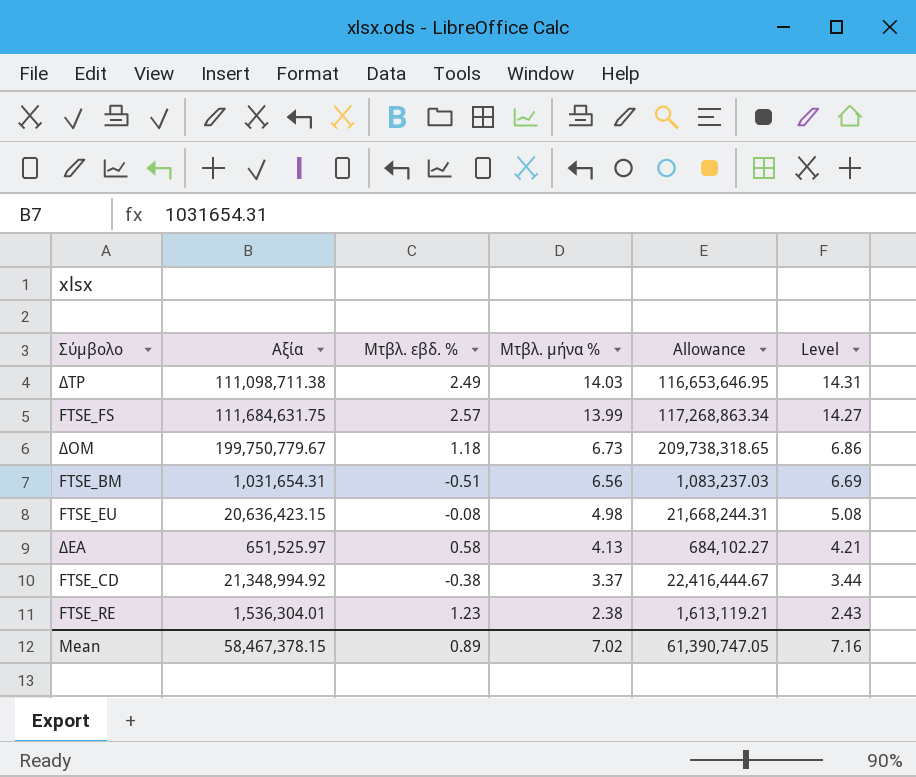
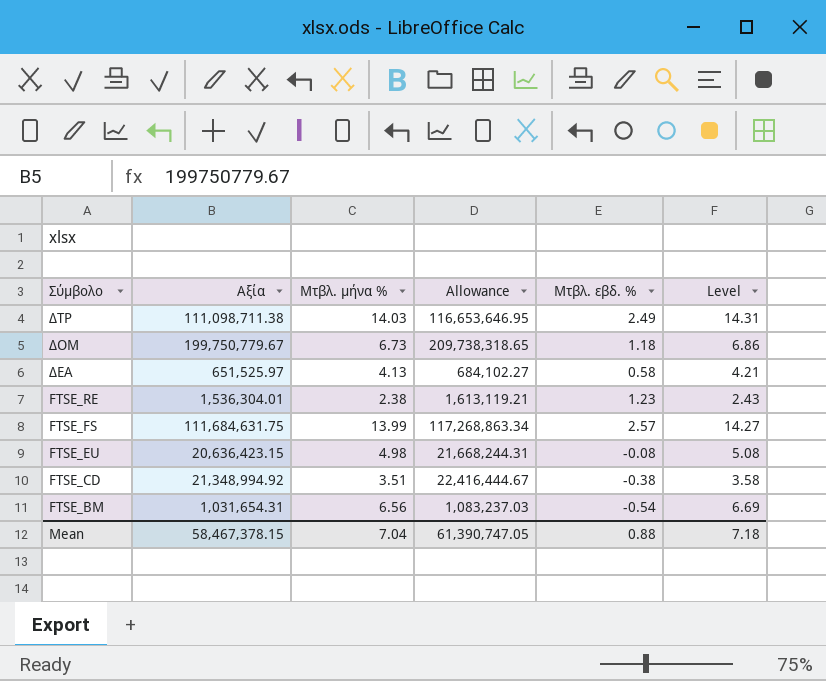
row order: Μτβλ. μήνα % descending -> Σύμβολο descending
column Μτβλ. εβδ. % | position: 3 -> 5
FTSE_CD | Μτβλ. μήνα %: 3.37 -> 3.51
FTSE_CD | Level: 3.44 -> 3.58
FTSE_BM | Μτβλ. εβδ. %: -0.51 -> -0.54
Mean | Μτβλ. μήνα %: 7.02 -> 7.04
Mean | Μτβλ. εβδ. %: 0.89 -> 0.88
Mean | Level: 7.16 -> 7.18

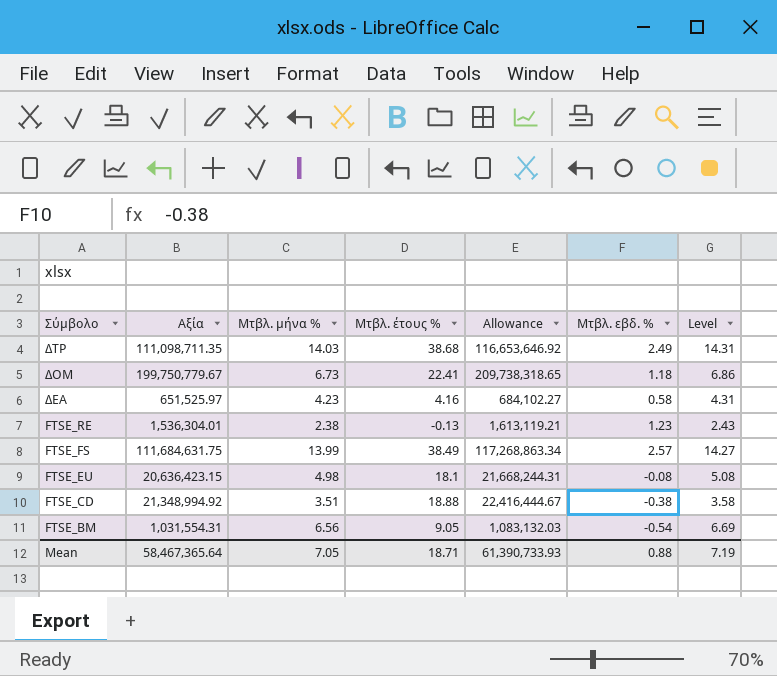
column Μτβλ. έτους % | position: none -> 4
ΔΤΡ | Αξία: 111,098,711.38 -> 111,098,711.35
ΔΤΡ | Allowance: 116,653,646.95 -> 116,653,646.92
ΔΕΑ | Μτβλ. μήνα %: 4.13 -> 4.23
ΔΕΑ | Level: 4.21 -> 4.31
FTSE_BM | Αξία: 1,031,654.31 -> 1,031,554.31
FTSE_BM | Allowance: 1,083,237.03 -> 1,083,132.03
Mean | Αξία: 58,467,378.15 -> 58,467,365.64
Mean | Μτβλ. μήνα %: 7.04 -> 7.05
Mean | Allowance: 61,390,747.05 -> 61,390,733.93
Mean | Level: 7.18 -> 7.19

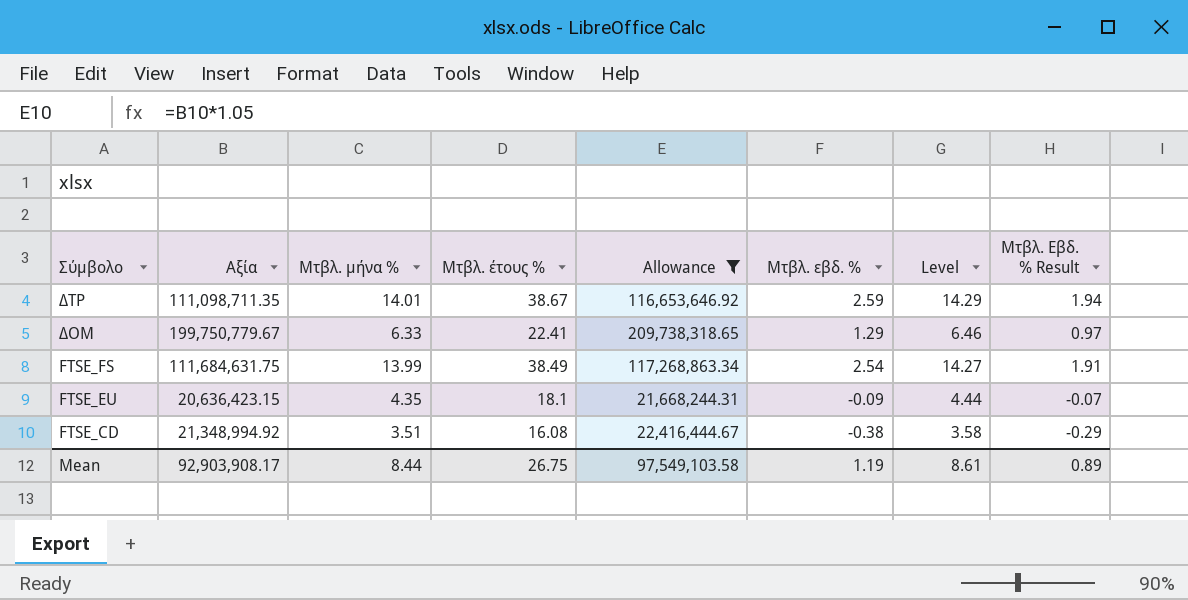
filter: none -> Allowance >= 21,668,244.31
column Μτβλ. Εβδ. % Result | formula: none -> [Μτβλ. εβδ. %] * 0.75
ΔΤΡ | Μτβλ. μήνα %: 14.03 -> 14.01
ΔΤΡ | Μτβλ. έτους %: 38.68 -> 38.67
ΔΤΡ | Μτβλ. εβδ. %: 2.49 -> 2.59
ΔΤΡ | Level: 14.31 -> 14.29
ΔΟΜ | Μτβλ. μήνα %: 6.73 -> 6.33
ΔΟΜ | Μτβλ. εβδ. %: 1.18 -> 1.29
ΔΟΜ | Level: 6.86 -> 6.46
FTSE_FS | Μτβλ. εβδ. %: 2.57 -> 2.54
FTSE_EU | Μτβλ. μήνα %: 4.98 -> 4.35
FTSE_EU | Μτβλ. εβδ. %: -0.08 -> -0.09
FTSE_EU | Level: 5.08 -> 4.44
FTSE_CD | Μτβλ. έτους %: 18.88 -> 16.08
Mean | Αξία: 58,467,365.64 -> 92,903,908.17
Mean | Μτβλ. μήνα %: 7.05 -> 8.44
Mean | Μτβλ. έτους %: 18.71 -> 26.75
Mean | Allowance: 61,390,733.93 -> 97,549,103.58
Mean | Μτβλ. εβδ. %: 0.88 -> 1.19
Mean | Level: 7.19 -> 8.61

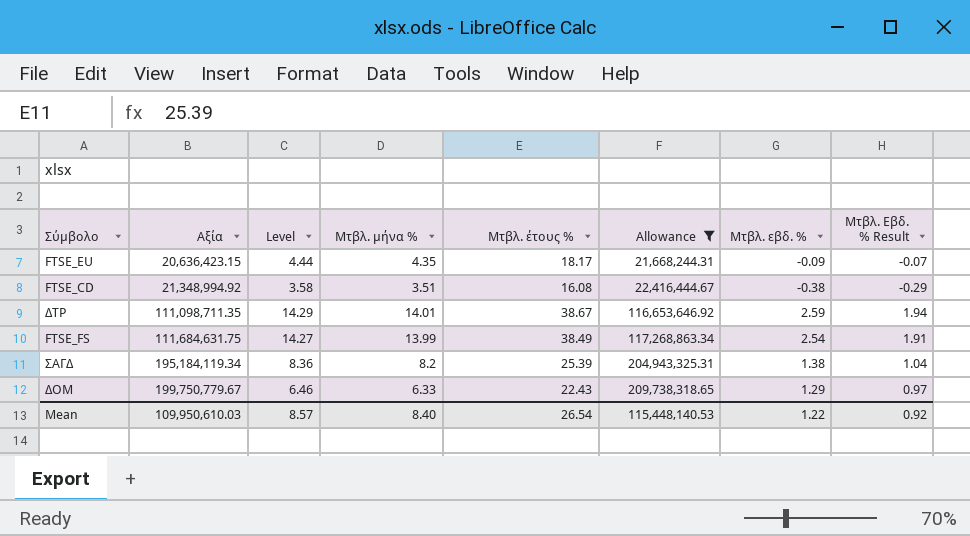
row order: Σύμβολο descending -> Αξία ascending
column Level | position: 7 -> 3
FTSE_EU | Μτβλ. έτους %: 18.1 -> 18.17
row ΣΑΓΔ: none -> 195,184,119.34 | 8.36 | 8.2 | 25.39 | 204,943,325.31 | 1.38 | 1.04
ΔΟΜ | Μτβλ. έτους %: 22.41 -> 22.43
Mean | Αξία: 92,903,908.17 -> 109,950,610.03
Mean | Level: 8.61 -> 8.57
Mean | Μτβλ. μήνα %: 8.44 -> 8.40
Mean | Μτβλ. έτους %: 26.75 -> 26.54
Mean | Allowance: 97,549,103.58 -> 115,448,140.53
Mean | Μτβλ. εβδ. %: 1.19 -> 1.22
Mean | Μτβλ. Εβδ. % Result: 0.89 -> 0.92

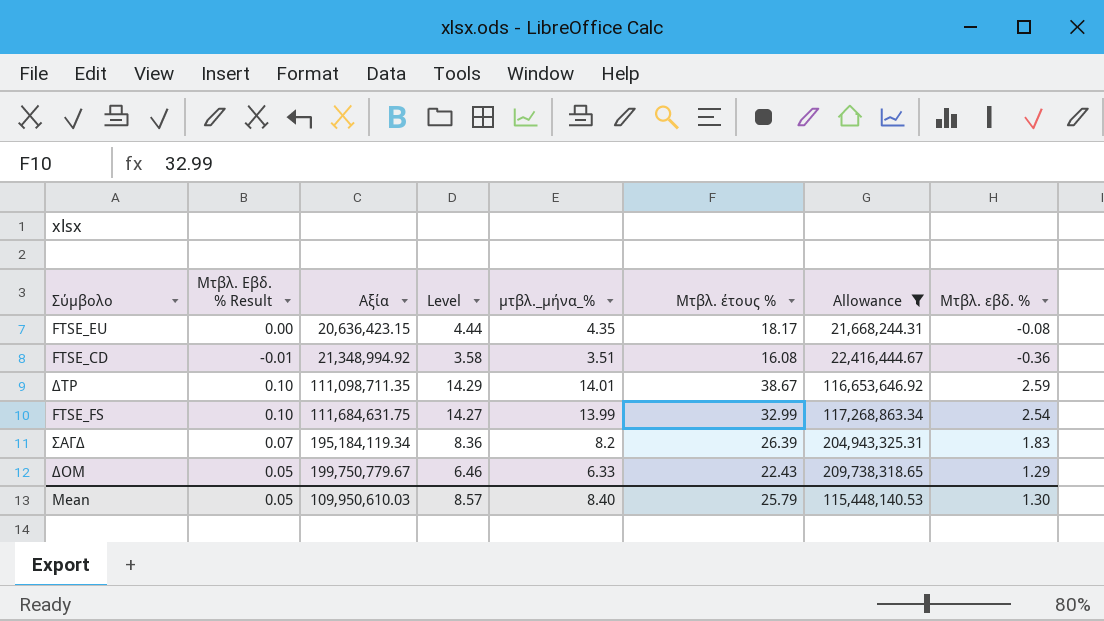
column Μτβλ. Εβδ. % Result | formula: [Μτβλ. εβδ. %] * 0.75 -> [Μτβλ. εβδ. %] * 0.04
column Μτβλ. Εβδ. % Result | position: 8 -> 2
column name: Μτβλ. μήνα % -> μτβλ._μήνα_%
FTSE_EU | Μτβλ. εβδ. %: -0.09 -> -0.08
FTSE_CD | Μτβλ. εβδ. %: -0.38 -> -0.36
FTSE_FS | Μτβλ. έτους %: 38.49 -> 32.99
ΣΑΓΔ | Μτβλ. έτους %: 25.39 -> 26.39
ΣΑΓΔ | Μτβλ. εβδ. %: 1.38 -> 1.83
Mean | Μτβλ. Εβδ. % Result: 0.92 -> 0.05
Mean | Μτβλ. έτους %: 26.54 -> 25.79
Mean | Μτβλ. εβδ. %: 1.22 -> 1.30

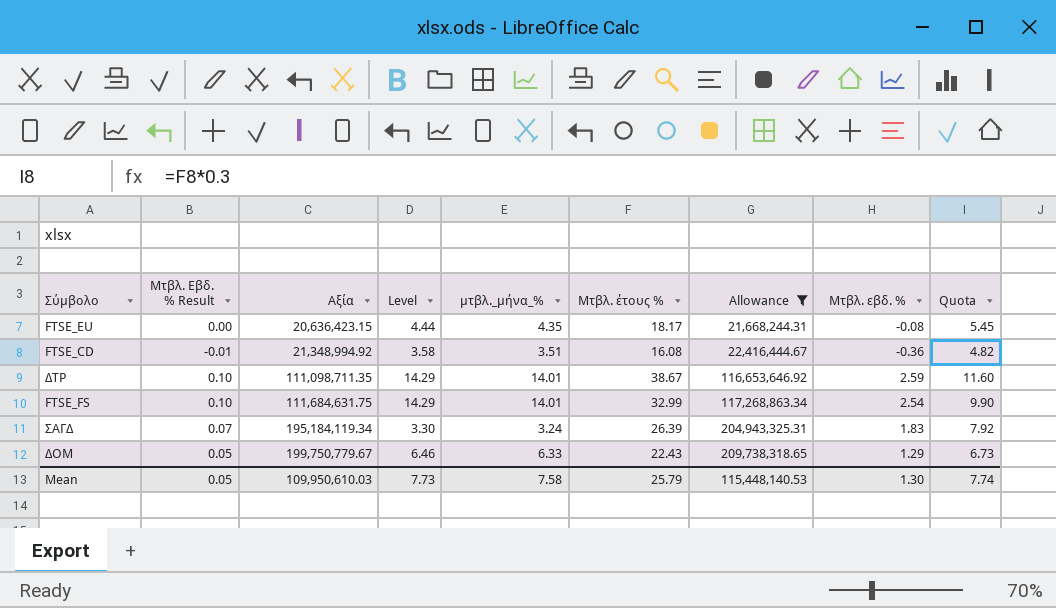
column Quota | formula: none -> [Μτβλ. έτους %] * 0.3
FTSE_FS | Level: 14.27 -> 14.29
FTSE_FS | μτβλ._μήνα_%: 13.99 -> 14.01
ΣΑΓΔ | Level: 8.36 -> 3.30
ΣΑΓΔ | μτβλ._μήνα_%: 8.2 -> 3.24
Mean | Level: 8.57 -> 7.73
Mean | μτβλ._μήνα_%: 8.40 -> 7.58

